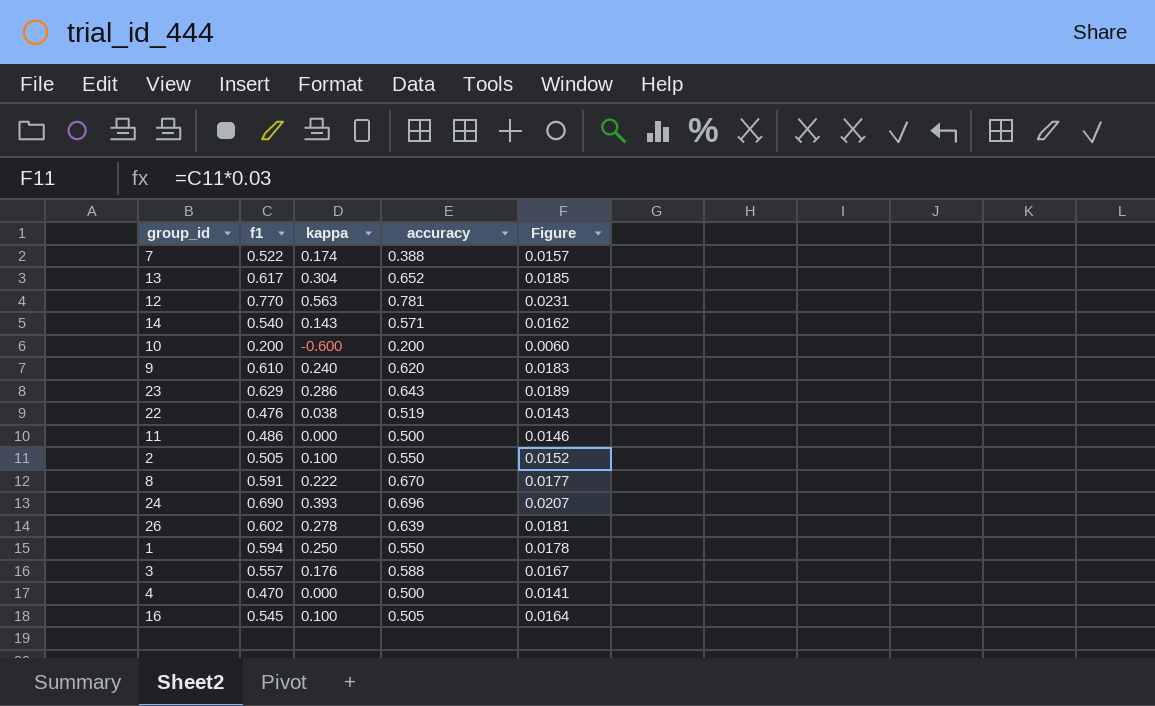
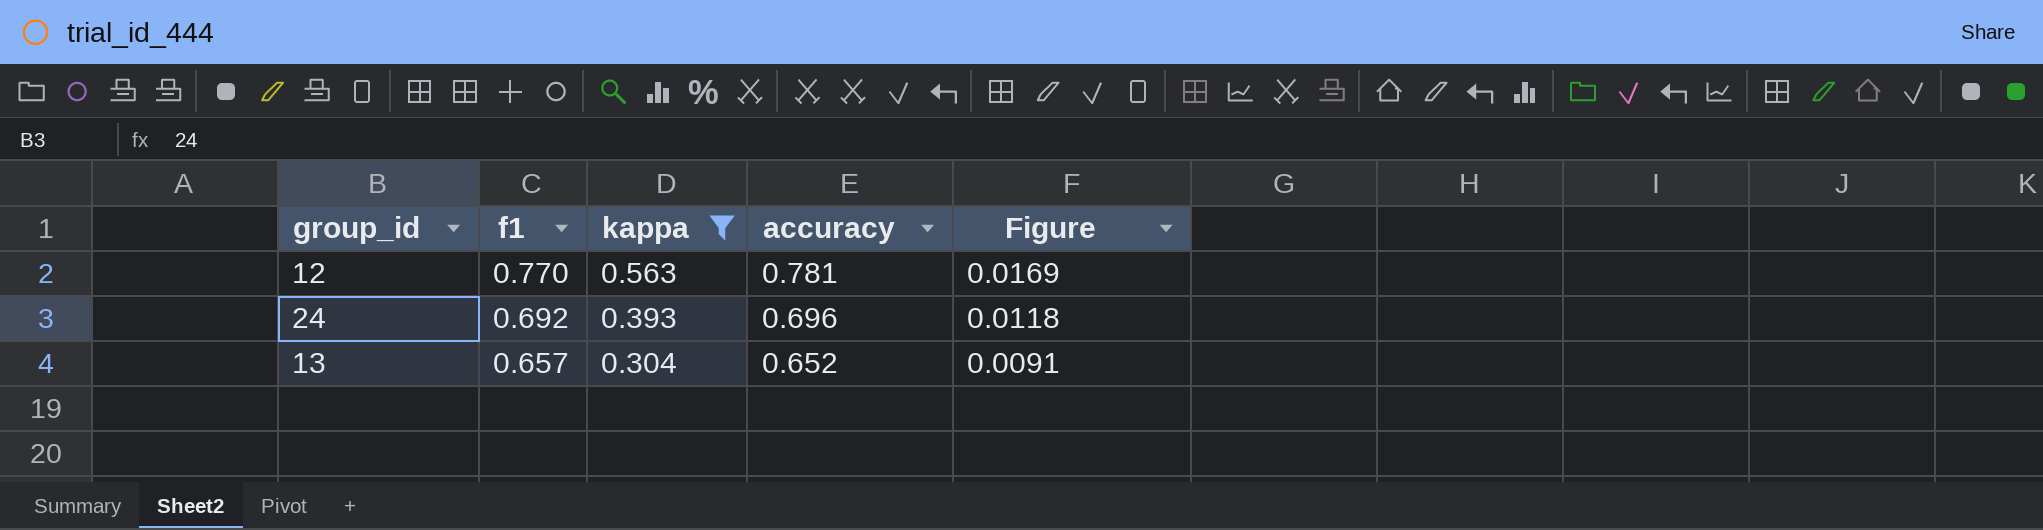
filter: none -> kappa >= 0.304
row order: none -> f1 descending
column Figure | formula: [f1] * 0.03 -> [kappa] * 0.03
24 | f1: 0.690 -> 0.692
13 | f1: 0.617 -> 0.657

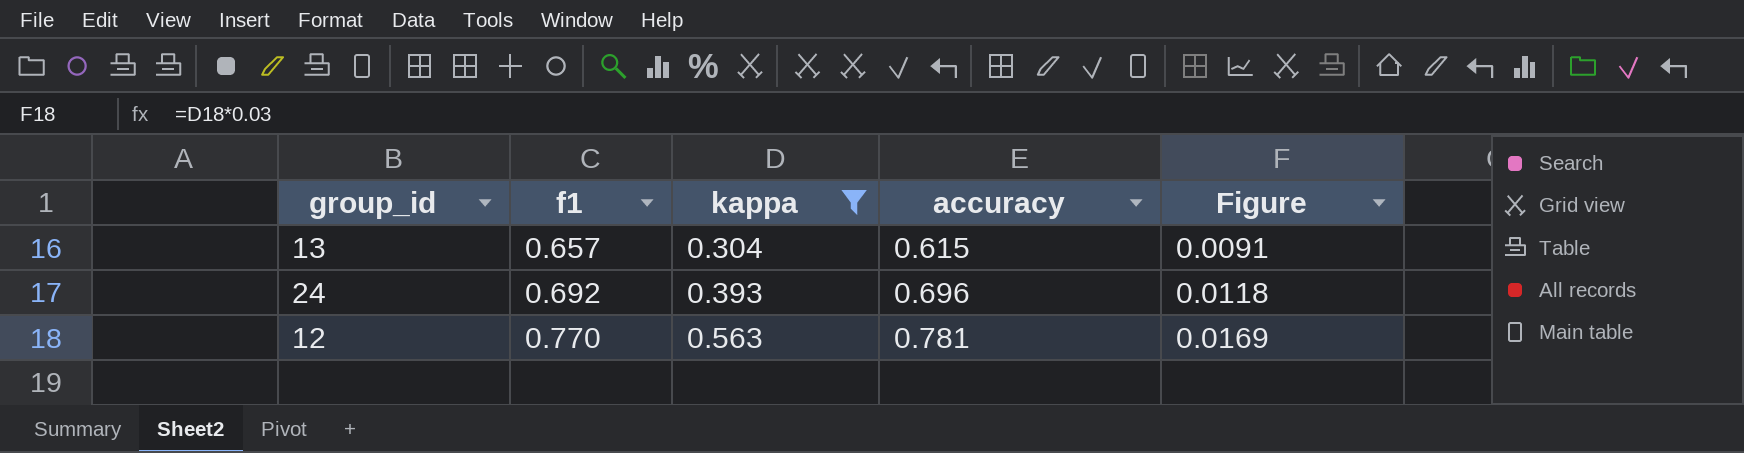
row order: f1 descending -> f1 ascending
13 | accuracy: 0.652 -> 0.615

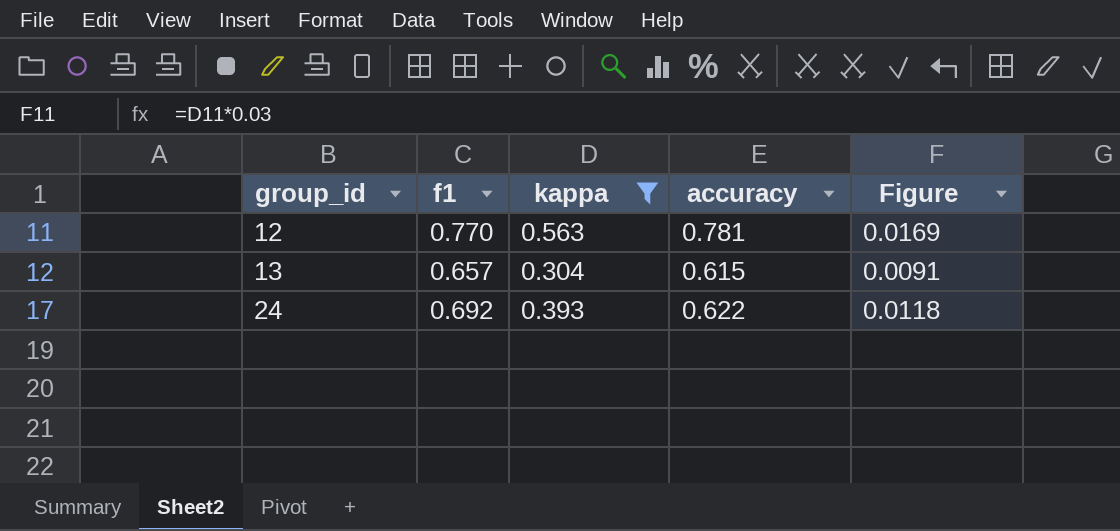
row order: f1 ascending -> group_id ascending
24 | accuracy: 0.696 -> 0.622

